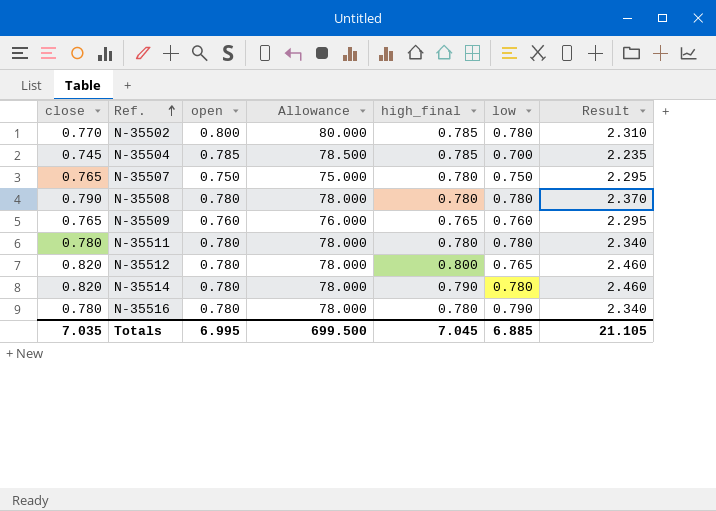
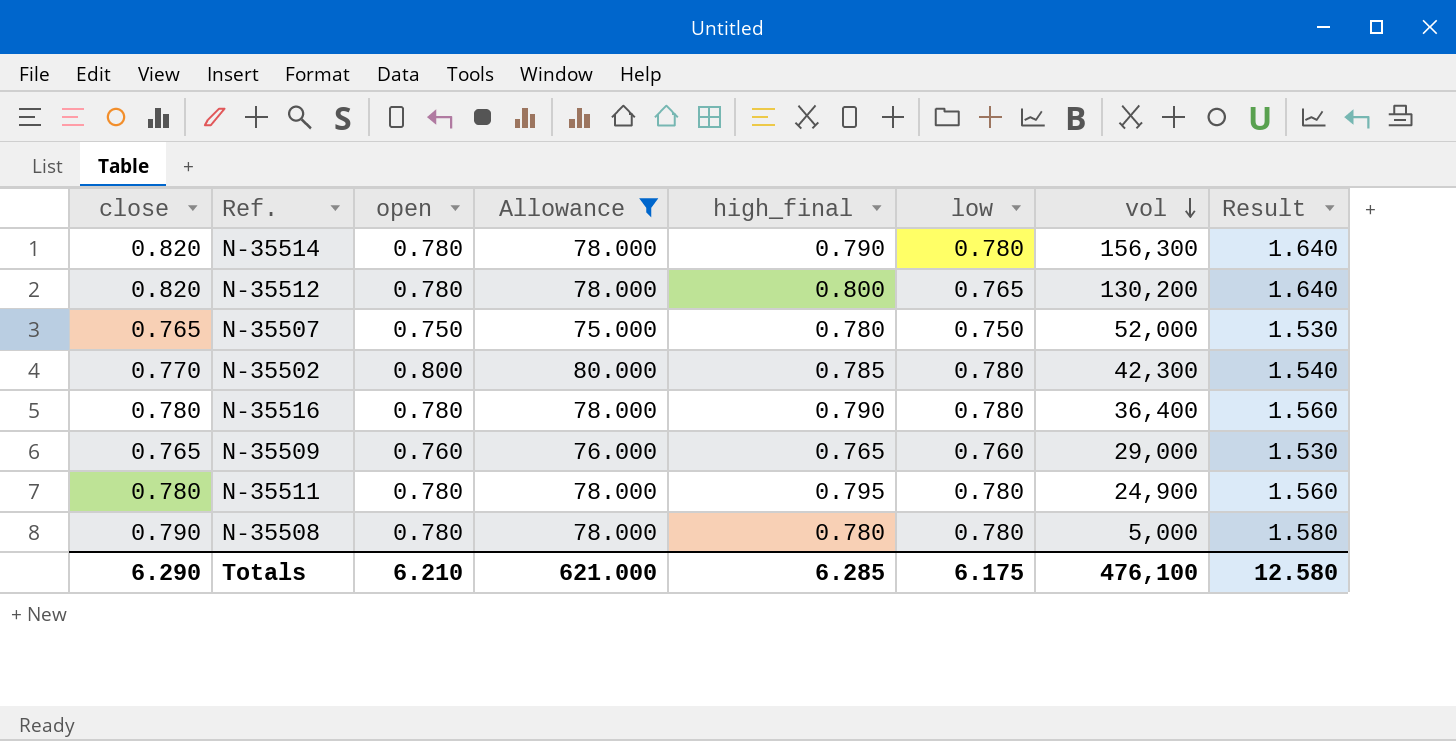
filter: none -> Allowance != 78.500
row order: Ref. ascending -> vol descending
column vol | position: none -> 7
column Result | formula: [close] * 3 -> [close] * 2
N-35516 | high_final: 0.780 -> 0.790
N-35516 | low: 0.790 -> 0.780
N-35511 | high_final: 0.780 -> 0.795
Totals | close: 7.035 -> 6.290
Totals | open: 6.995 -> 6.210
Totals | Allowance: 699.500 -> 621.000
Totals | high_final: 7.045 -> 6.285
Totals | low: 6.885 -> 6.175
Totals | Result: 21.105 -> 12.580

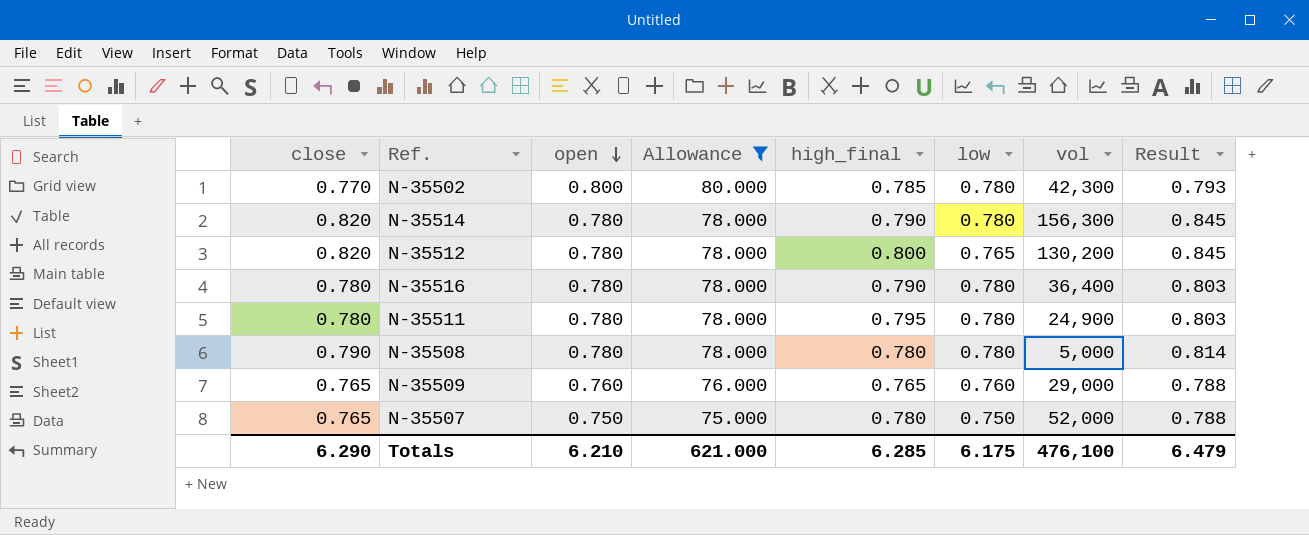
row order: vol descending -> open descending
column Result | formula: [close] * 2 -> [close] * 1.03
Totals | Result: 12.580 -> 6.479

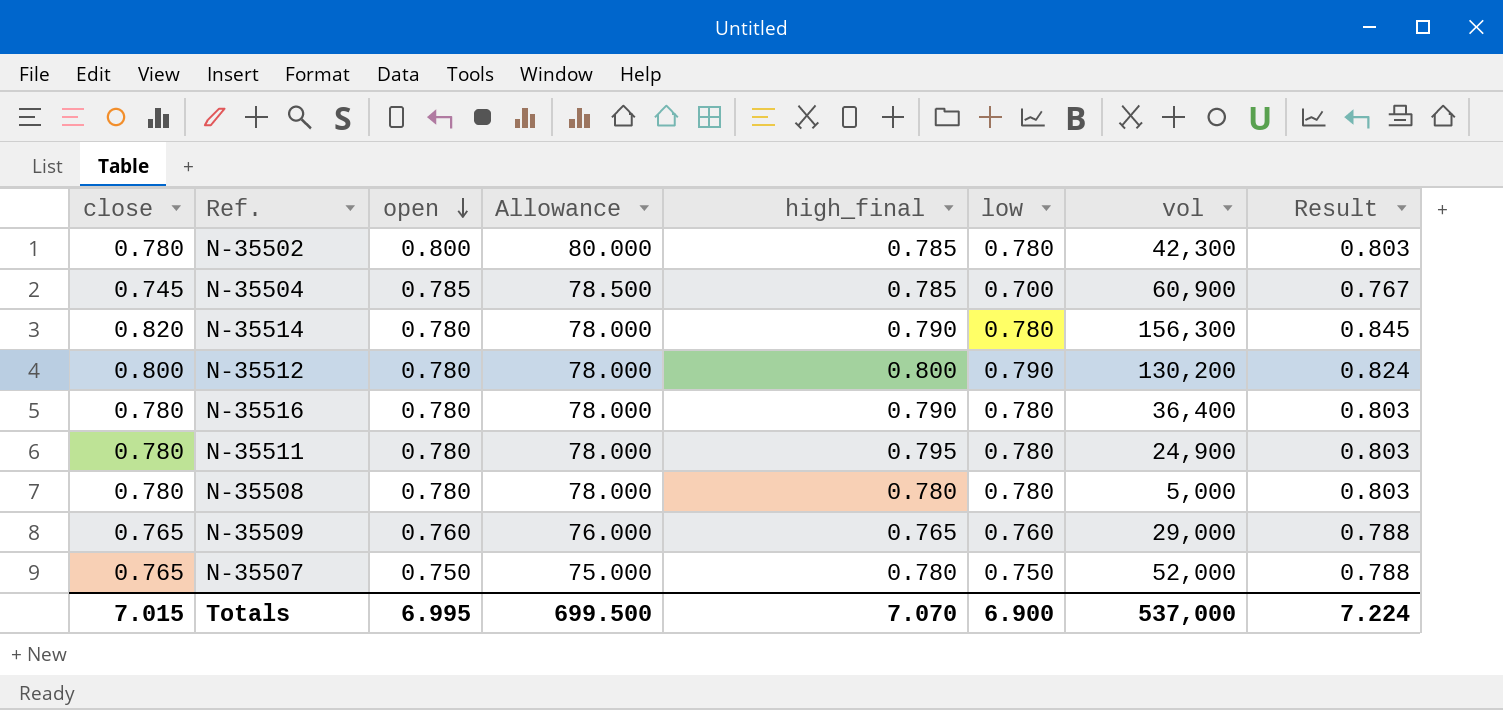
filter: Allowance != 78.500 -> none
N-35502 | close: 0.770 -> 0.780
N-35502 | Result: 0.793 -> 0.803
N-35512 | close: 0.820 -> 0.800
N-35512 | low: 0.765 -> 0.790
N-35512 | Result: 0.845 -> 0.824
N-35508 | close: 0.790 -> 0.780
N-35508 | Result: 0.814 -> 0.803
Totals | close: 6.290 -> 7.015
Totals | open: 6.210 -> 6.995
Totals | Allowance: 621.000 -> 699.500
Totals | high_final: 6.285 -> 7.070
Totals | low: 6.175 -> 6.900
Totals | vol: 476,100 -> 537,000
Totals | Result: 6.479 -> 7.224

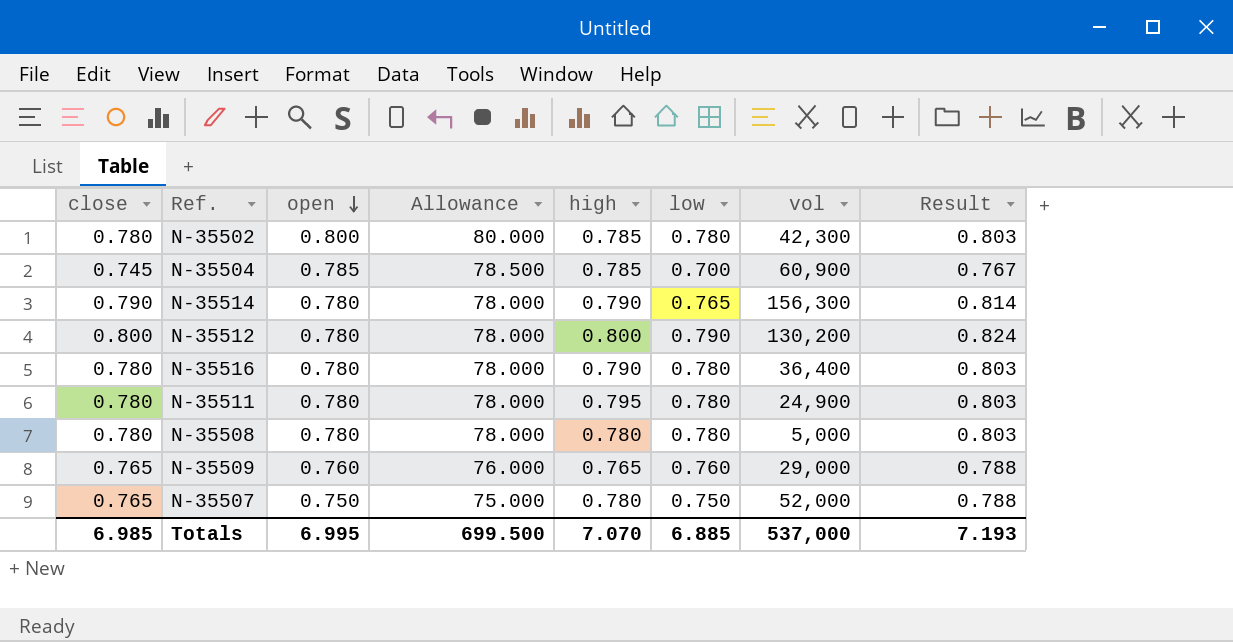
column name: high_final -> high
N-35514 | close: 0.820 -> 0.790
N-35514 | low: 0.780 -> 0.765
N-35514 | Result: 0.845 -> 0.814
Totals | close: 7.015 -> 6.985
Totals | low: 6.900 -> 6.885
Totals | Result: 7.224 -> 7.193

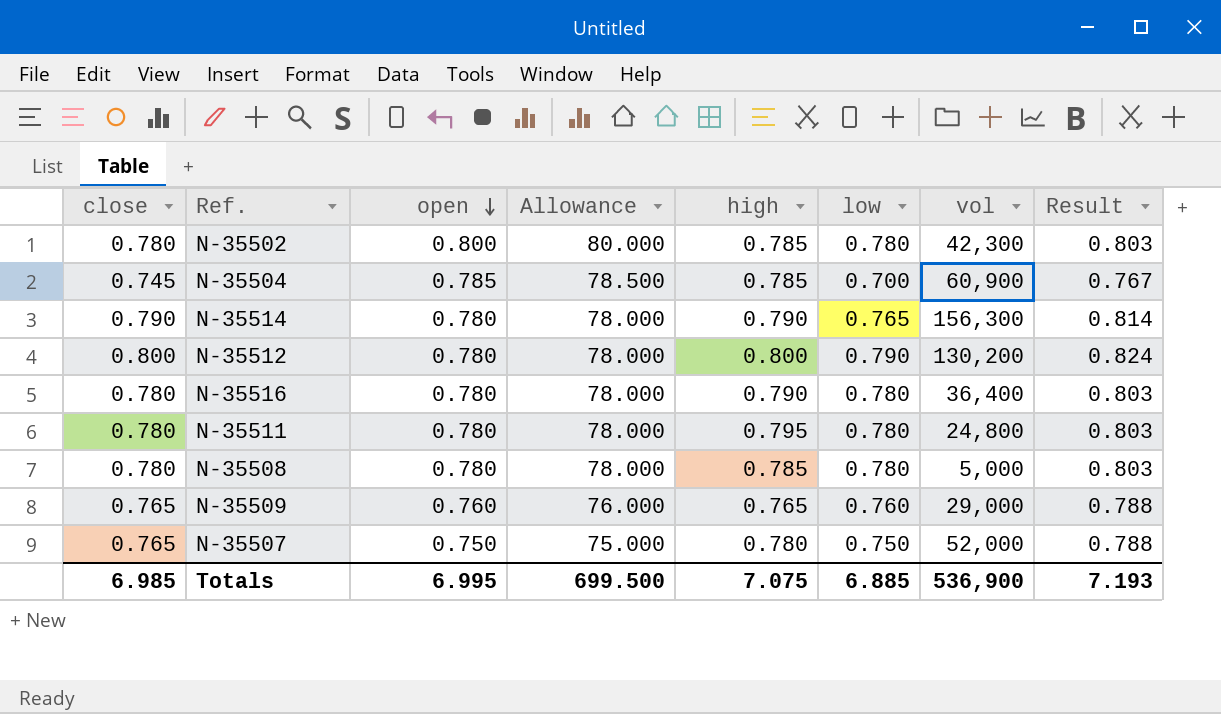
N-35511 | vol: 24,900 -> 24,800
N-35508 | high: 0.780 -> 0.785
Totals | high: 7.070 -> 7.075
Totals | vol: 537,000 -> 536,900

